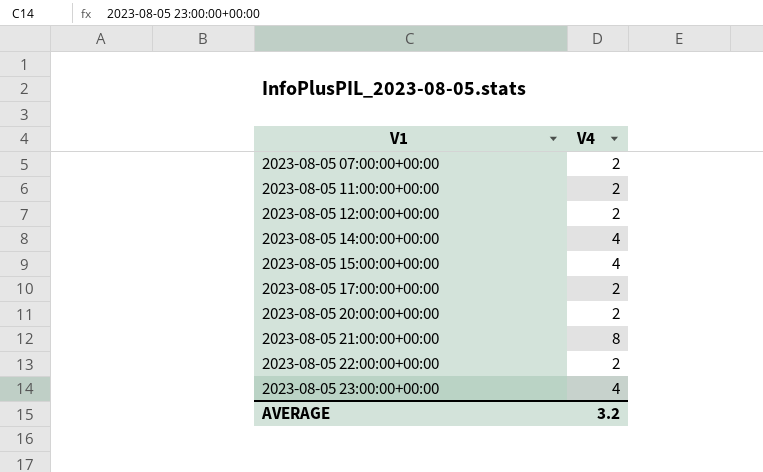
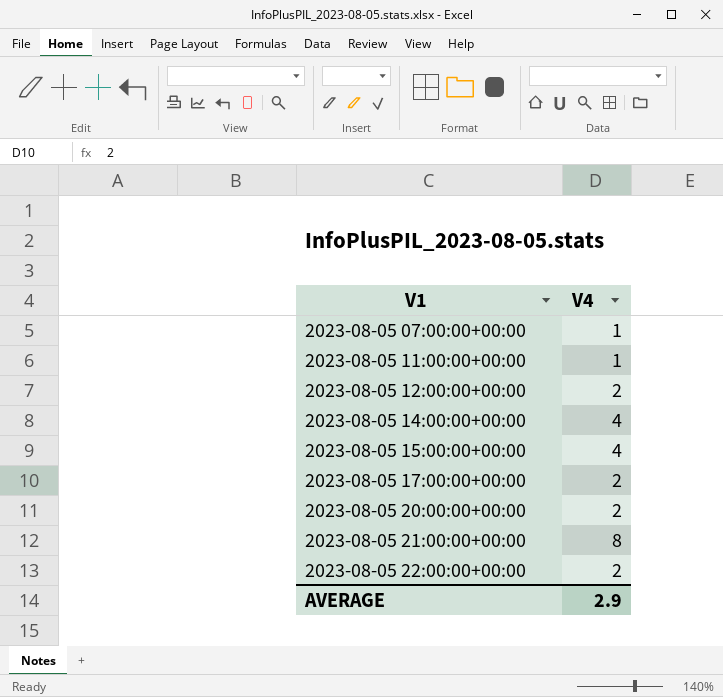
row 2023-08-05 23:00:00+00:00: 4 -> none
2023-08-05 07:00:00+00:00 | V4: 2 -> 1
2023-08-05 11:00:00+00:00 | V4: 2 -> 1
AVERAGE | V4: 3.2 -> 2.9

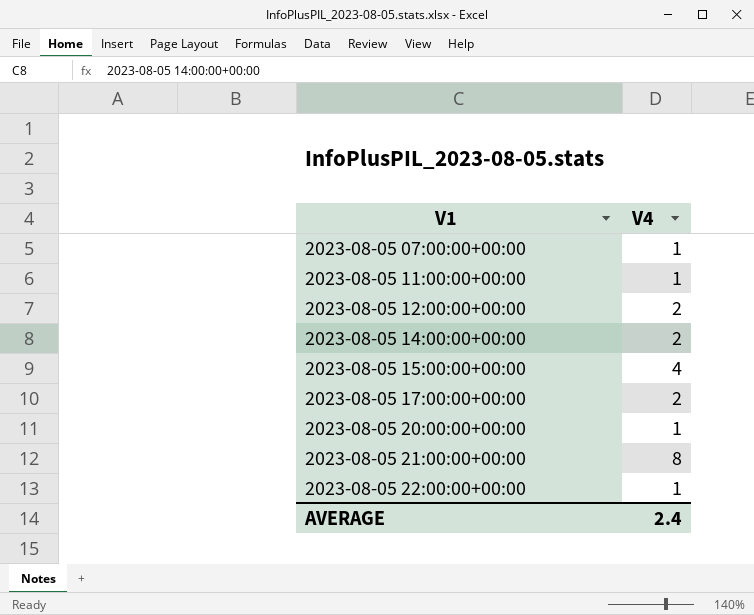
2023-08-05 14:00:00+00:00 | V4: 4 -> 2
2023-08-05 20:00:00+00:00 | V4: 2 -> 1
2023-08-05 22:00:00+00:00 | V4: 2 -> 1
AVERAGE | V4: 2.9 -> 2.4

